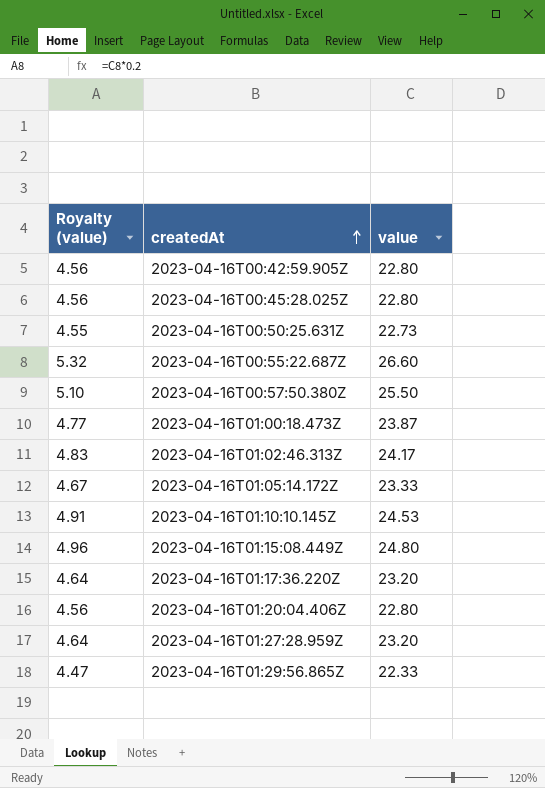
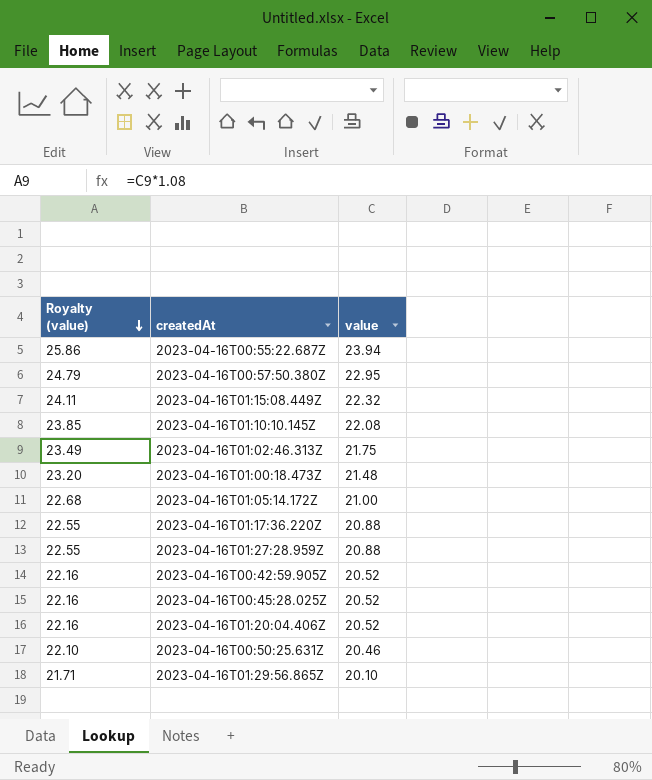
row order: createdAt ascending -> Royalty (value) descending
column Royalty (value) | formula: [value] * 0.2 -> [value] * 1.08
2023-04-16T00:55:22.687Z | value: 26.60 -> 23.94
2023-04-16T00:57:50.380Z | value: 25.50 -> 22.95
2023-04-16T01:15:08.449Z | value: 24.80 -> 22.32
2023-04-16T01:10:10.145Z | value: 24.53 -> 22.08
2023-04-16T01:02:46.313Z | value: 24.17 -> 21.75
2023-04-16T01:00:18.473Z | value: 23.87 -> 21.48
2023-04-16T01:05:14.172Z | value: 23.33 -> 21.00
2023-04-16T01:17:36.220Z | value: 23.20 -> 20.88
2023-04-16T01:27:28.959Z | value: 23.20 -> 20.88
2023-04-16T00:42:59.905Z | value: 22.80 -> 20.52
2023-04-16T00:45:28.025Z | value: 22.80 -> 20.52
2023-04-16T01:20:04.406Z | value: 22.80 -> 20.52
2023-04-16T00:50:25.631Z | value: 22.73 -> 20.46
2023-04-16T01:29:56.865Z | value: 22.33 -> 20.10

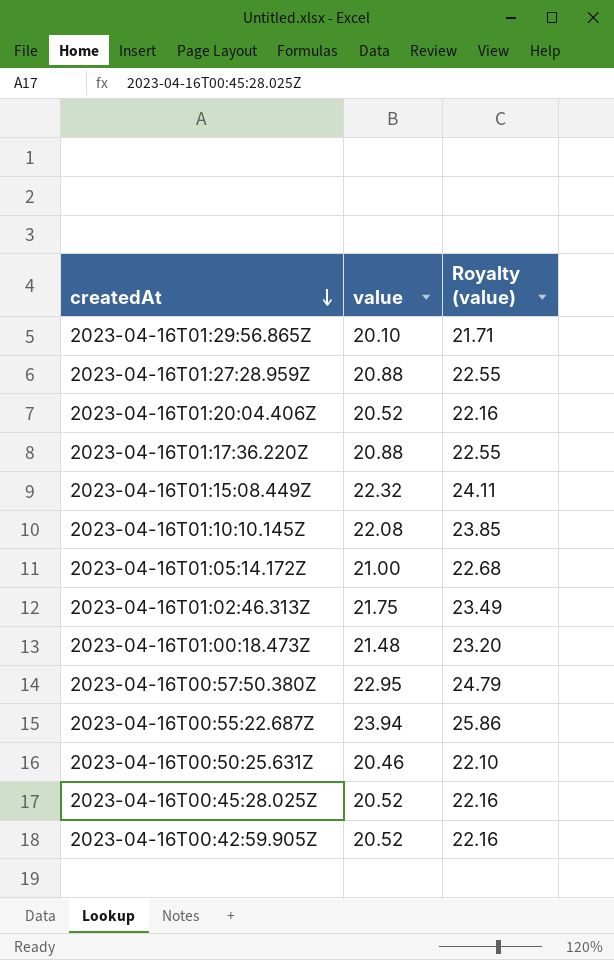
row order: Royalty (value) descending -> createdAt descending
column Royalty (value) | position: 1 -> 3

